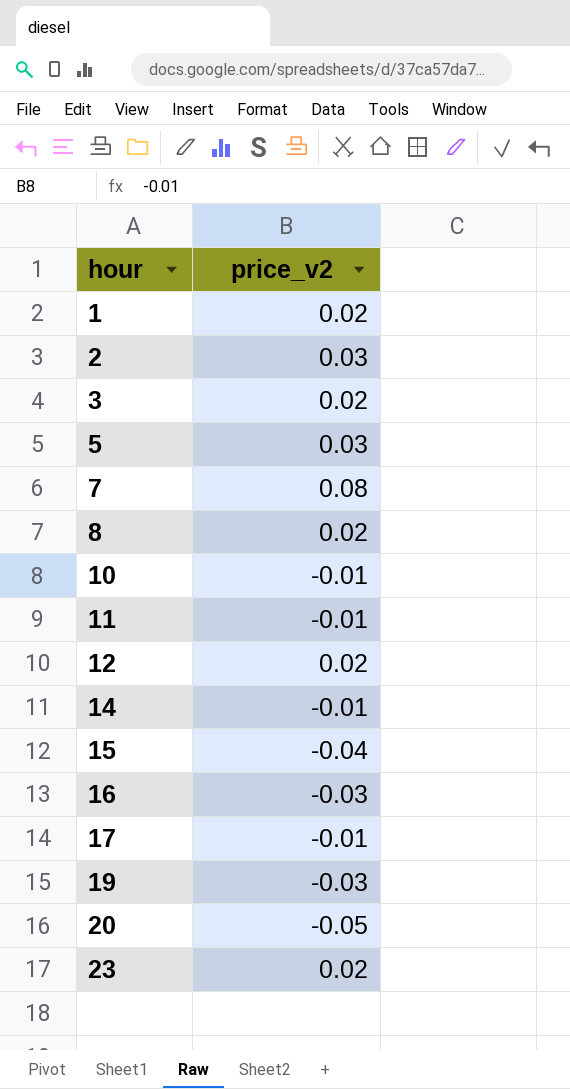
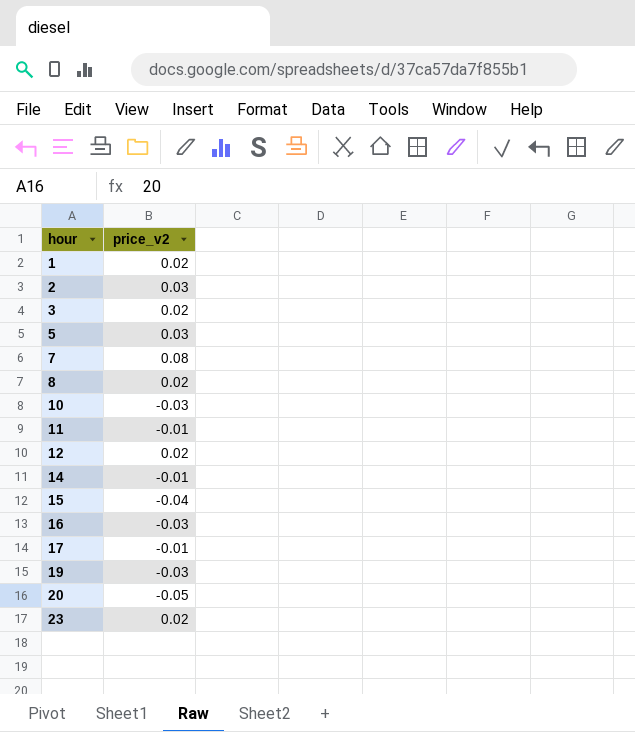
10 | price_v2: -0.01 -> -0.03

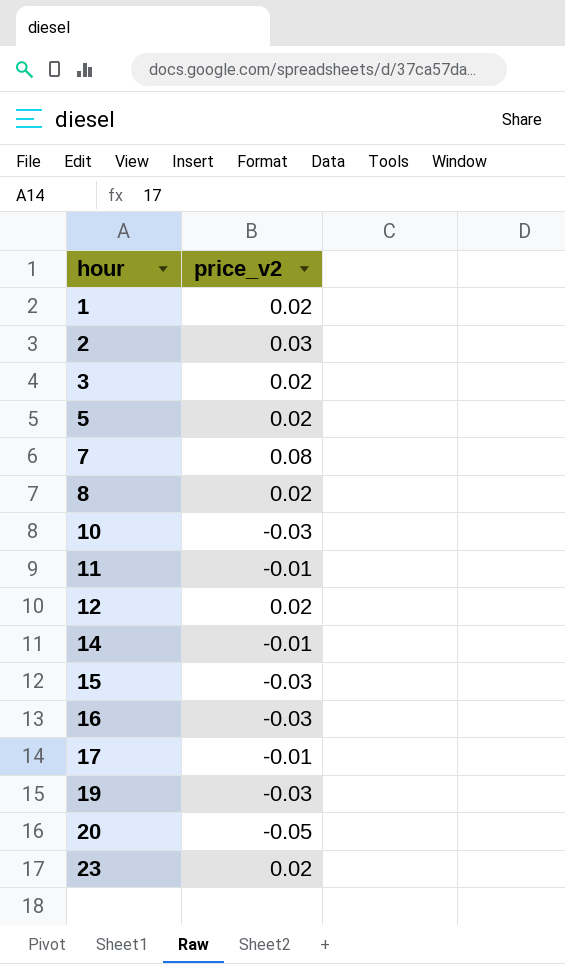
5 | price_v2: 0.03 -> 0.02
15 | price_v2: -0.04 -> -0.03

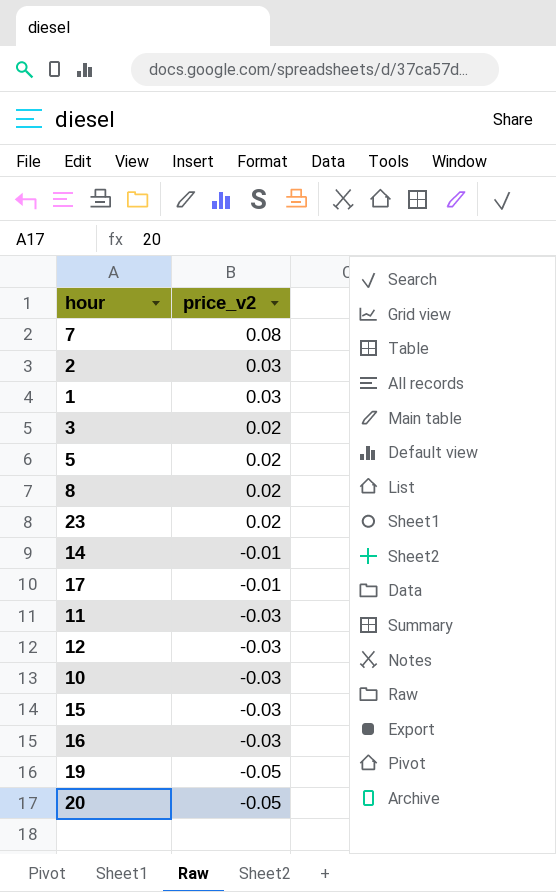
row order: hour ascending -> price_v2 descending
1 | price_v2: 0.02 -> 0.03
11 | price_v2: -0.01 -> -0.03
12 | price_v2: 0.02 -> -0.03
19 | price_v2: -0.03 -> -0.05

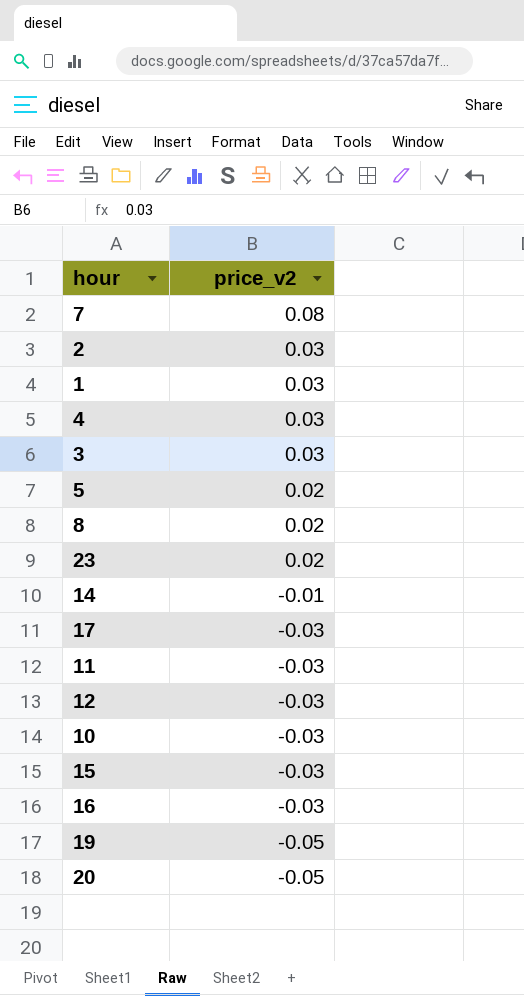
row 4: none -> 0.03
3 | price_v2: 0.02 -> 0.03
17 | price_v2: -0.01 -> -0.03

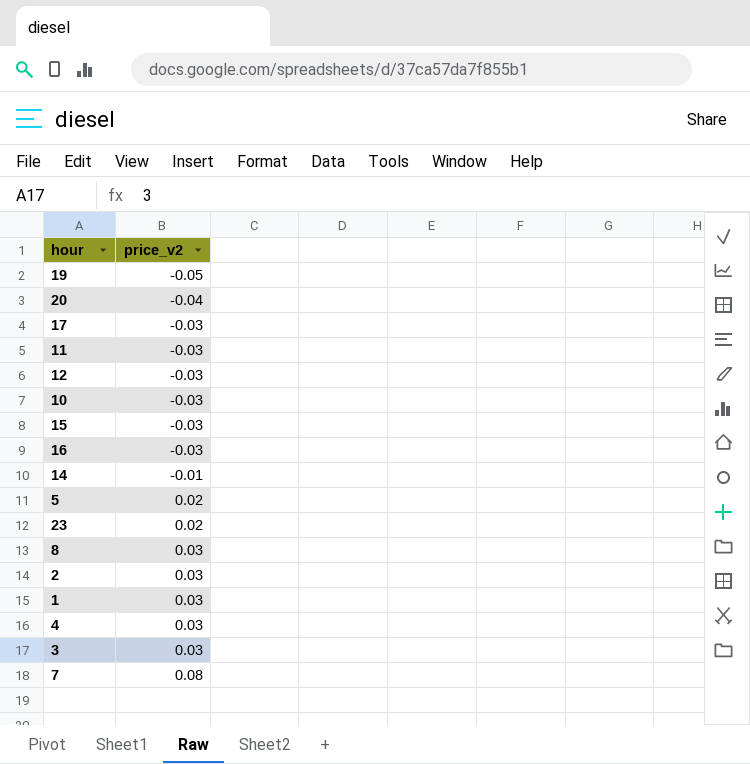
row order: price_v2 descending -> price_v2 ascending
20 | price_v2: -0.05 -> -0.04
8 | price_v2: 0.02 -> 0.03

